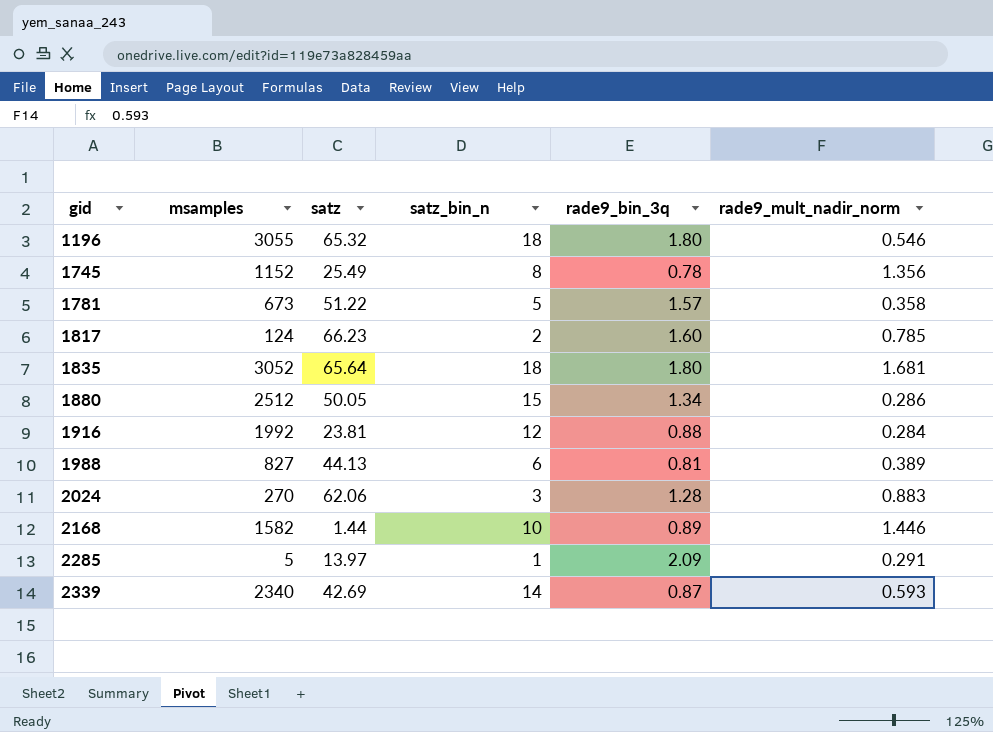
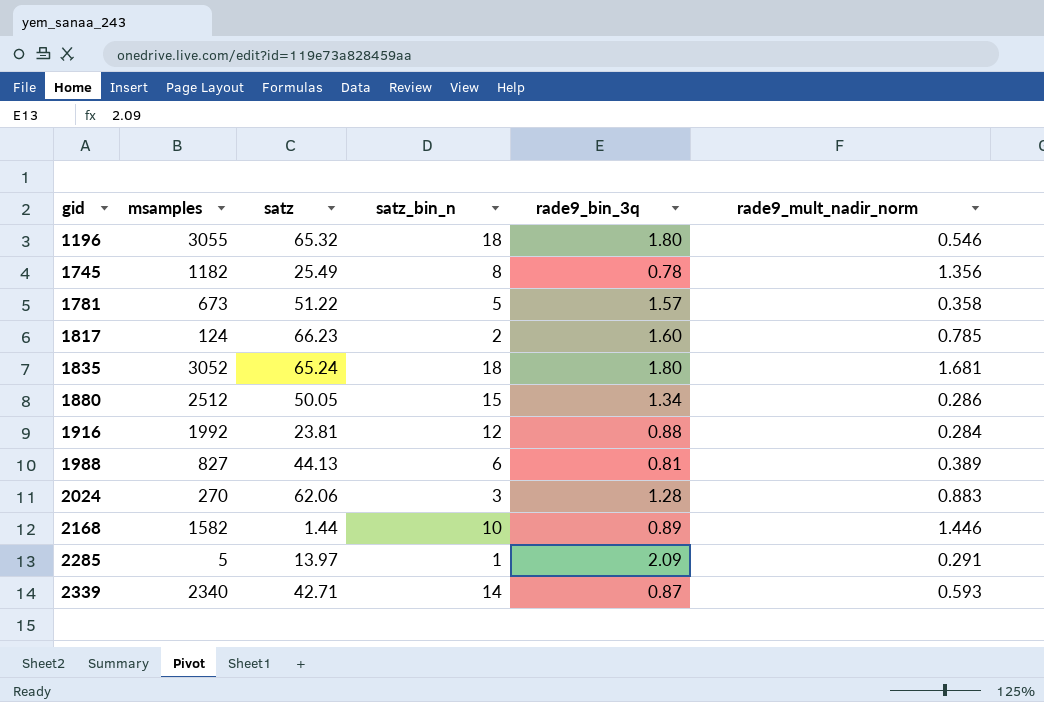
1745 | msamples: 1152 -> 1182
1835 | satz: 65.64 -> 65.24
2339 | satz: 42.69 -> 42.71

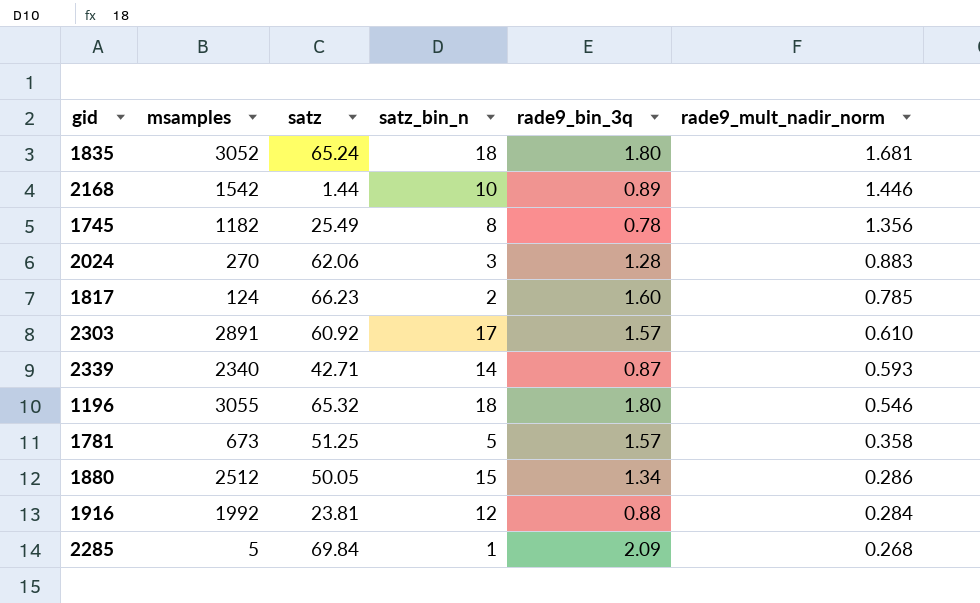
row order: gid ascending -> rade9_mult_nadir_norm descending
row 1988: 827 | 44.13 | 6 | 0.81 | 0.389 -> none
2168 | msamples: 1582 -> 1542
row 2303: none -> 2891 | 60.92 | 17 | 1.57 | 0.610
1781 | satz: 51.22 -> 51.25
2285 | satz: 13.97 -> 69.84
2285 | rade9_mult_nadir_norm: 0.291 -> 0.268

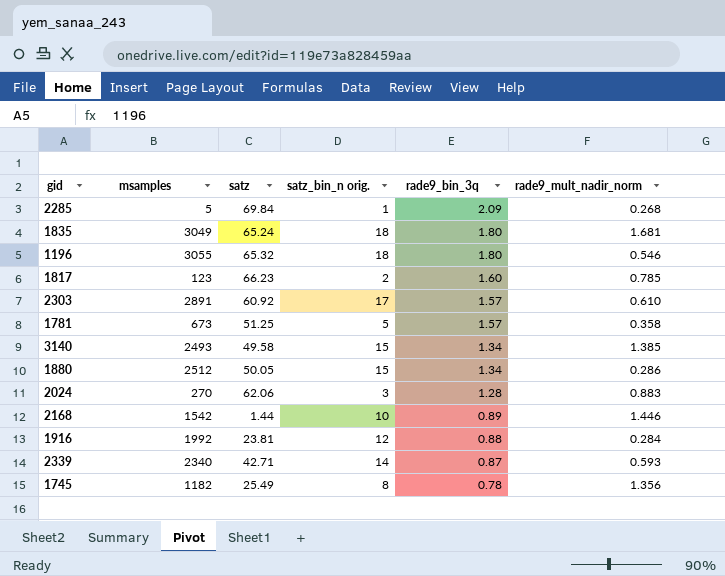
row order: rade9_mult_nadir_norm descending -> rade9_bin_3q descending
column name: satz_bin_n -> satz_bin_n orig.
1835 | msamples: 3052 -> 3049
1817 | msamples: 124 -> 123
row 3140: none -> 2493 | 49.58 | 15 | 1.34 | 1.385

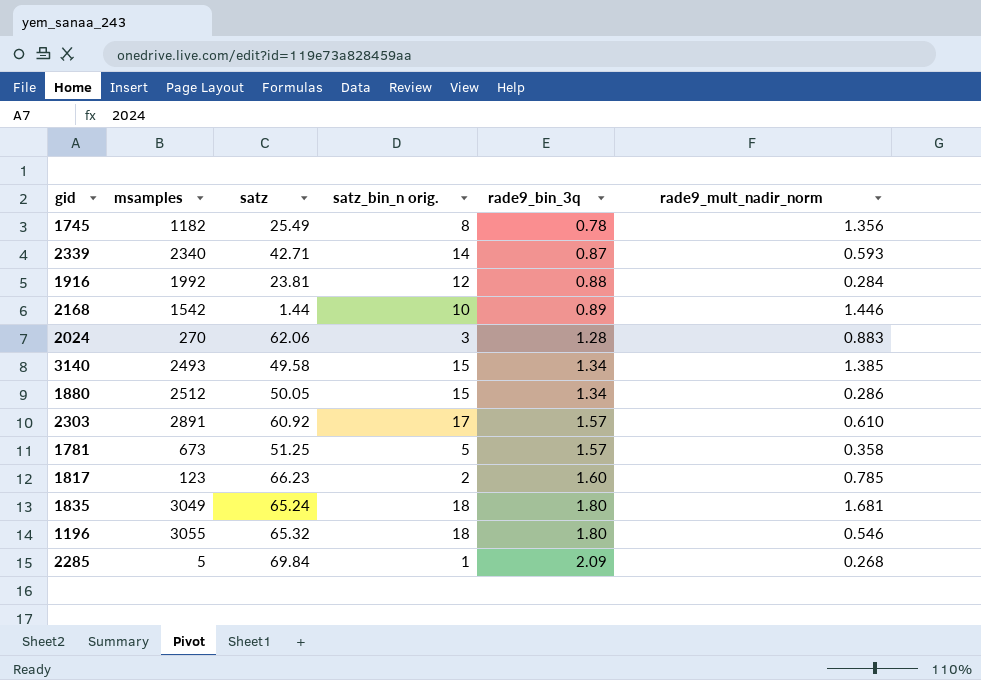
row order: rade9_bin_3q descending -> rade9_bin_3q ascending

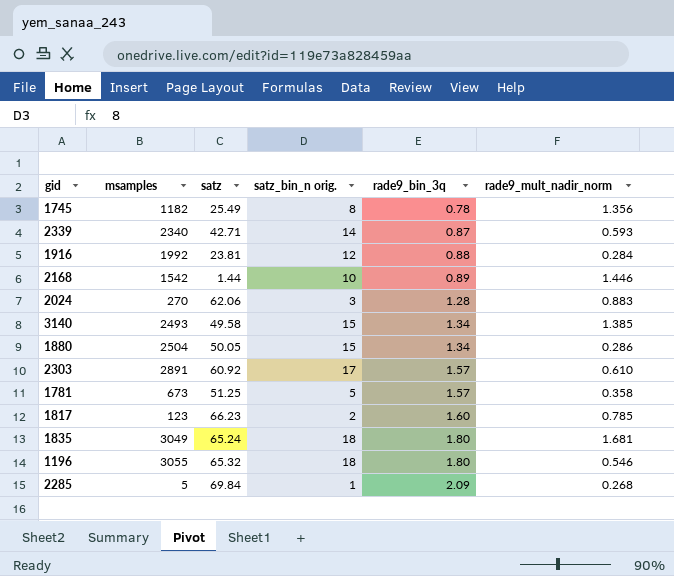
1880 | msamples: 2512 -> 2504

